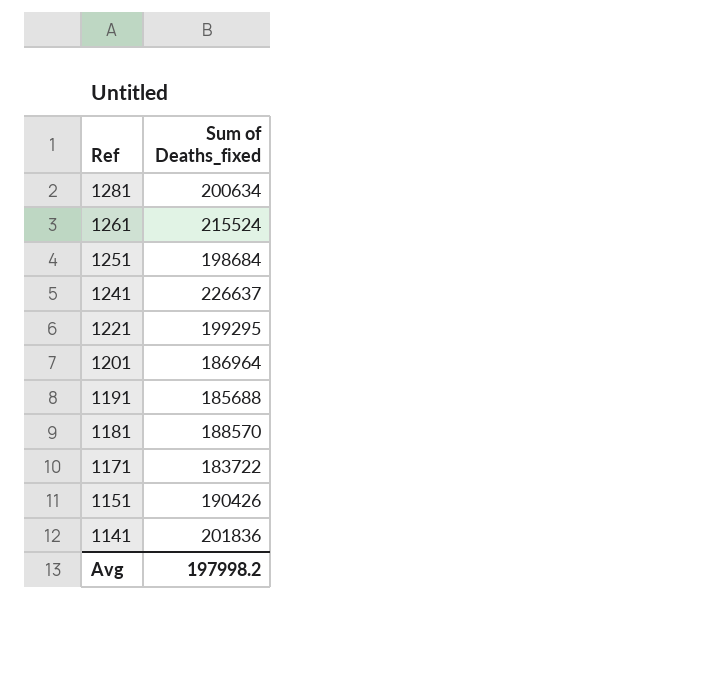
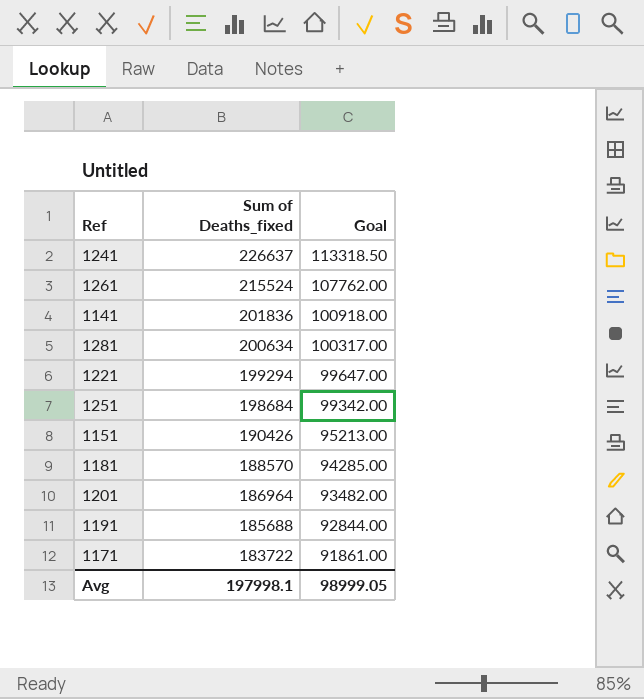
row order: Ref descending -> Sum of Deaths_fixed descending
column Goal | formula: none -> [Sum of Deaths_fixed] * 0.5
1221 | Sum of Deaths_fixed: 199295 -> 199294
Avg | Sum of Deaths_fixed: 197998.2 -> 197998.1

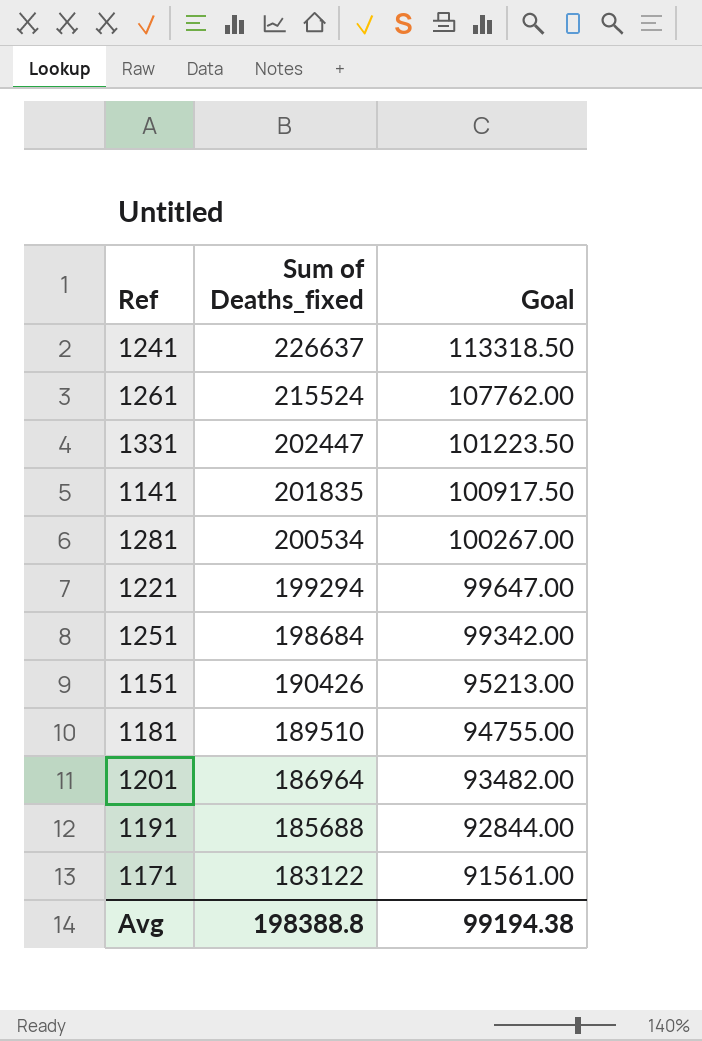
row 1331: none -> 202447 | 101223.50
1141 | Sum of Deaths_fixed: 201836 -> 201835
1141 | Goal: 100918.00 -> 100917.50
1281 | Sum of Deaths_fixed: 200634 -> 200534
1281 | Goal: 100317.00 -> 100267.00
1181 | Sum of Deaths_fixed: 188570 -> 189510
1181 | Goal: 94285.00 -> 94755.00
1171 | Sum of Deaths_fixed: 183722 -> 183122
1171 | Goal: 91861.00 -> 91561.00
Avg | Sum of Deaths_fixed: 197998.1 -> 198388.8
Avg | Goal: 98999.05 -> 99194.38

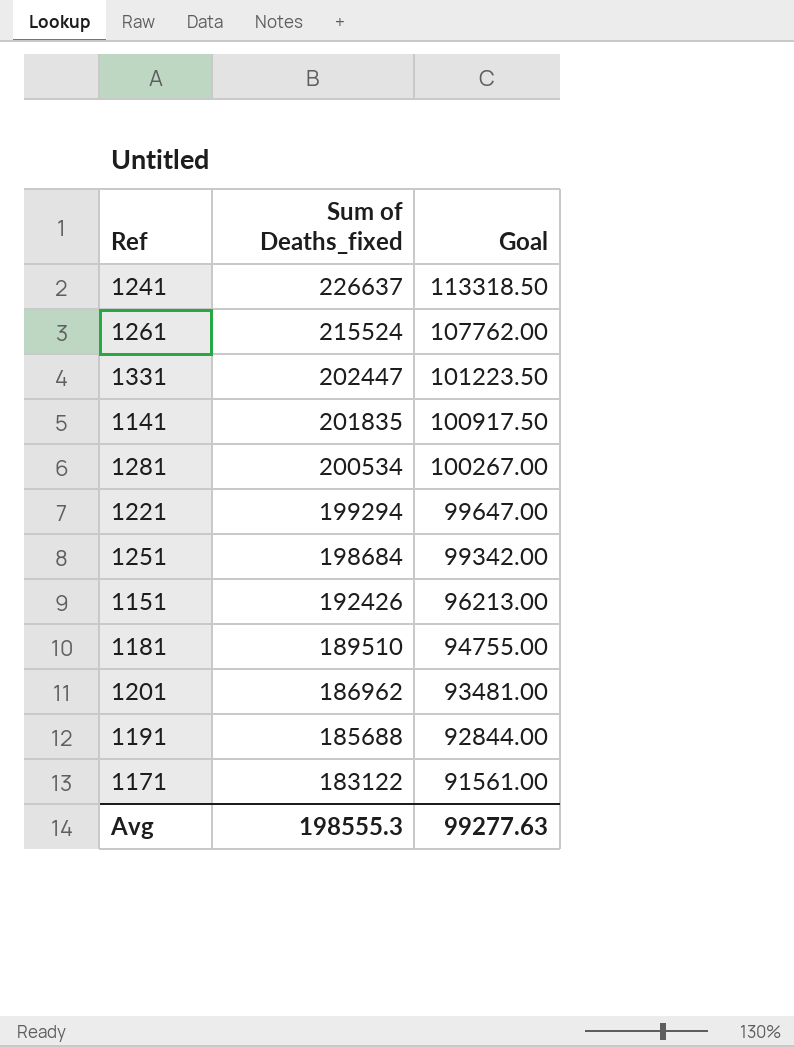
1151 | Sum of Deaths_fixed: 190426 -> 192426
1151 | Goal: 95213.00 -> 96213.00
1201 | Sum of Deaths_fixed: 186964 -> 186962
1201 | Goal: 93482.00 -> 93481.00
Avg | Sum of Deaths_fixed: 198388.8 -> 198555.3
Avg | Goal: 99194.38 -> 99277.63

